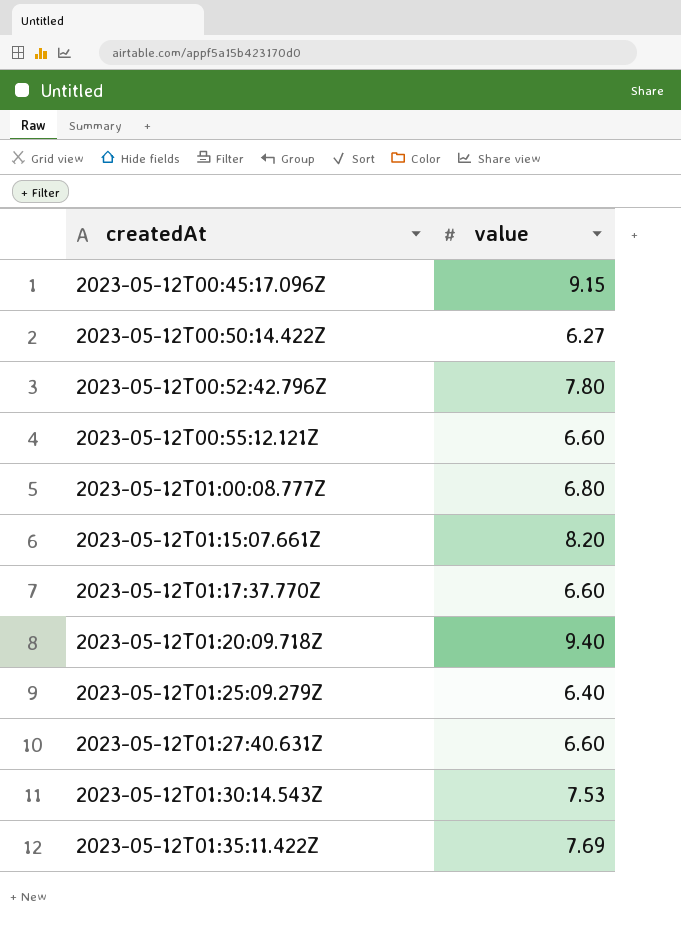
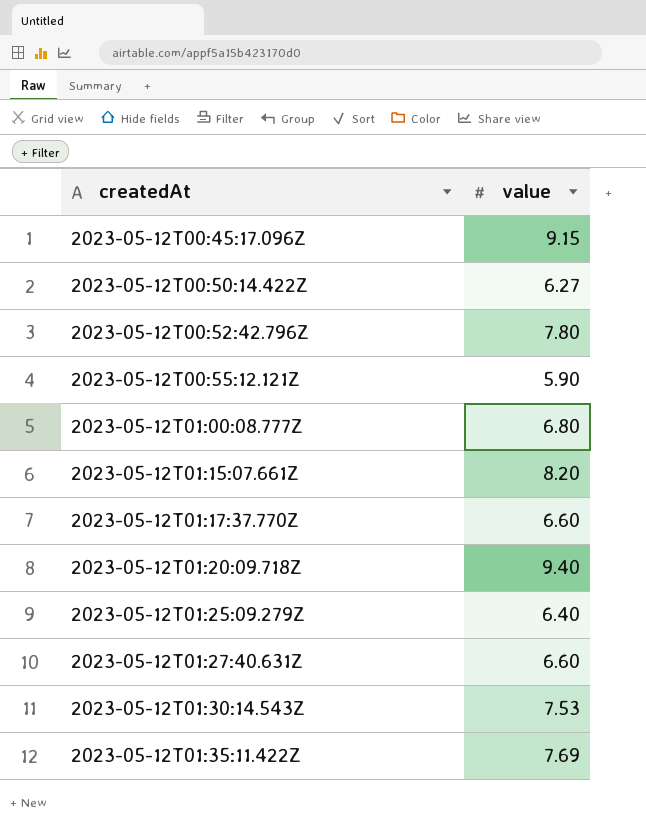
2023-05-12T00:55:12.121Z | value: 6.60 -> 5.90

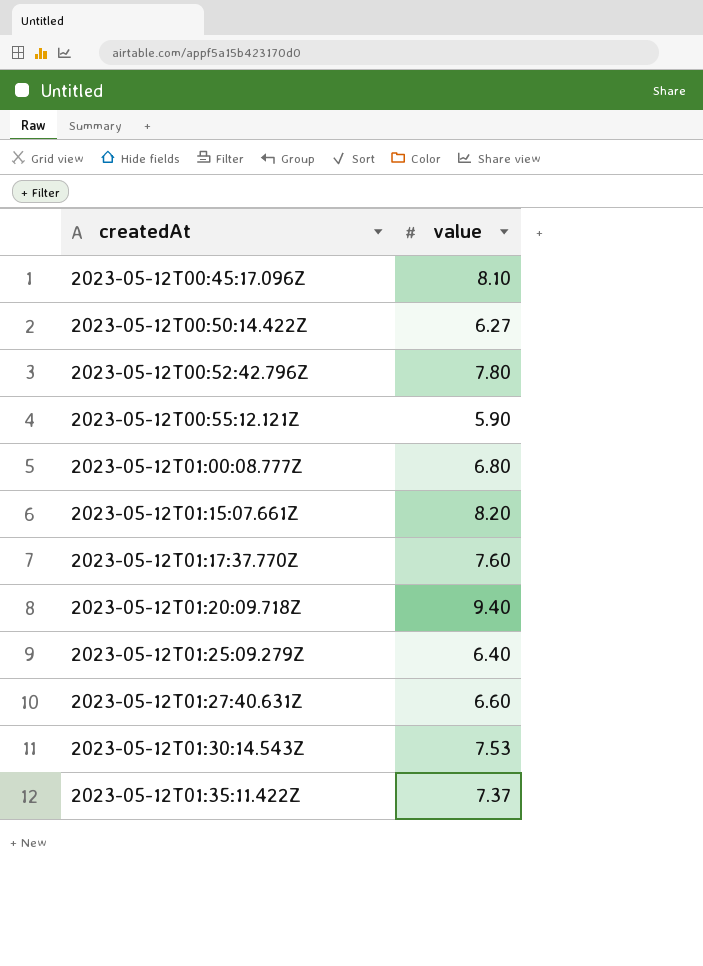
2023-05-12T00:45:17.096Z | value: 9.15 -> 8.10
2023-05-12T01:17:37.770Z | value: 6.60 -> 7.60
2023-05-12T01:35:11.422Z | value: 7.69 -> 7.37

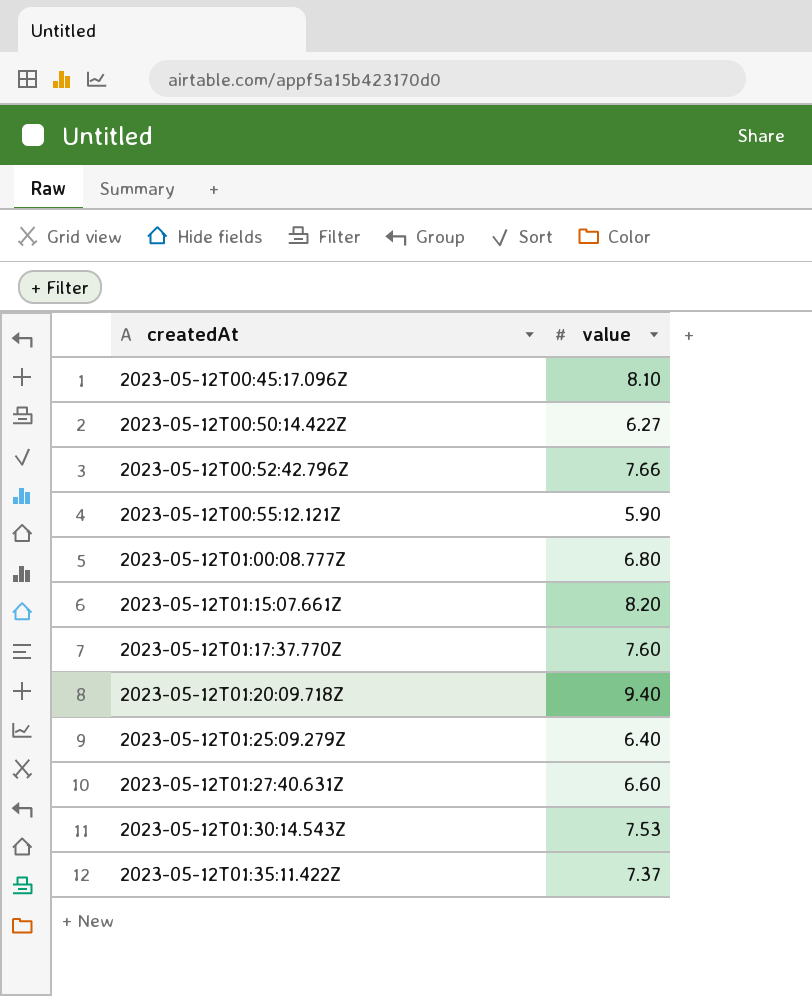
2023-05-12T00:52:42.796Z | value: 7.80 -> 7.66

